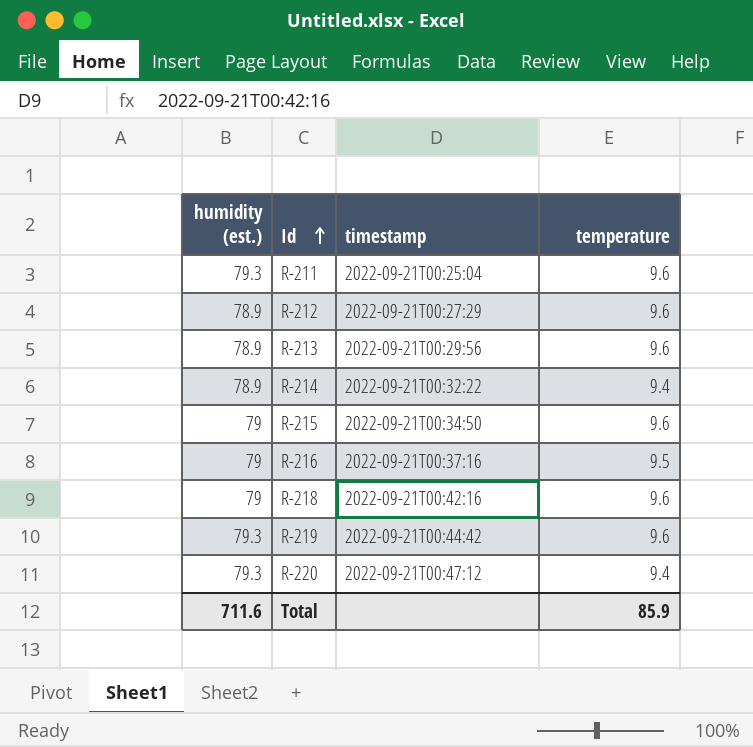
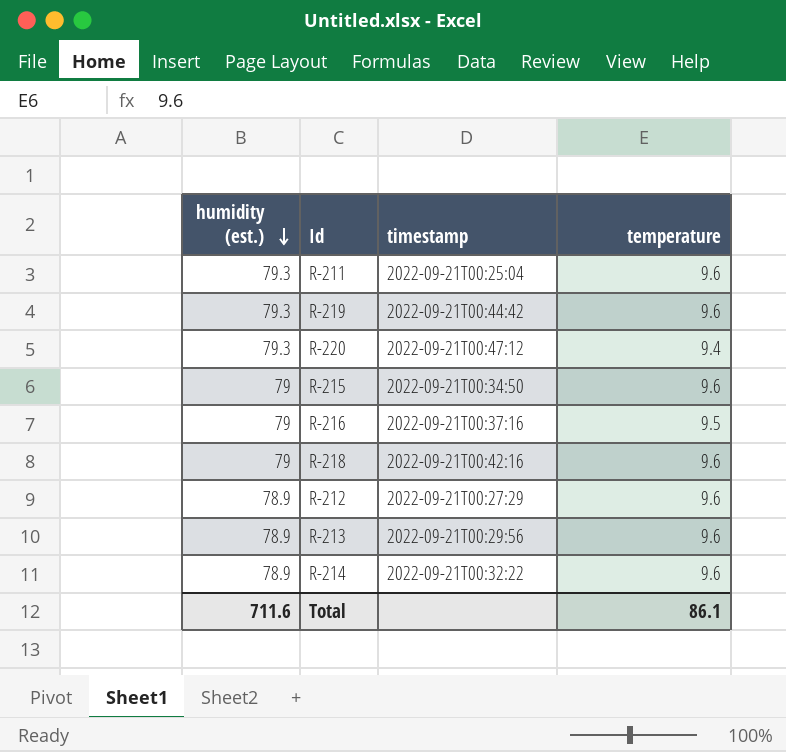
row order: Id ascending -> humidity (est.) descending
R-214 | temperature: 9.4 -> 9.6
Total | temperature: 85.9 -> 86.1

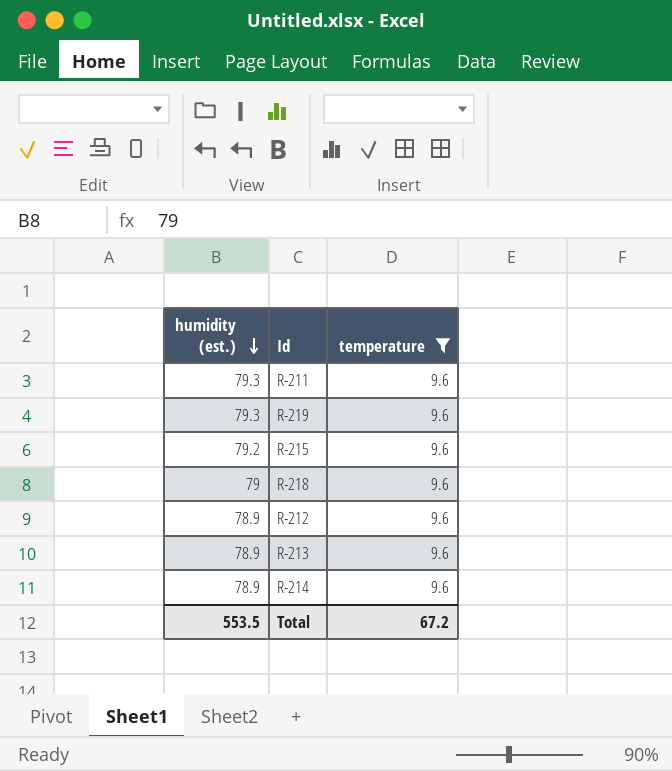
filter: none -> temperature = 9.6
column timestamp | position: 3 -> none
R-215 | humidity (est.): 79 -> 79.2
Total | humidity (est.): 711.6 -> 553.5
Total | temperature: 86.1 -> 67.2

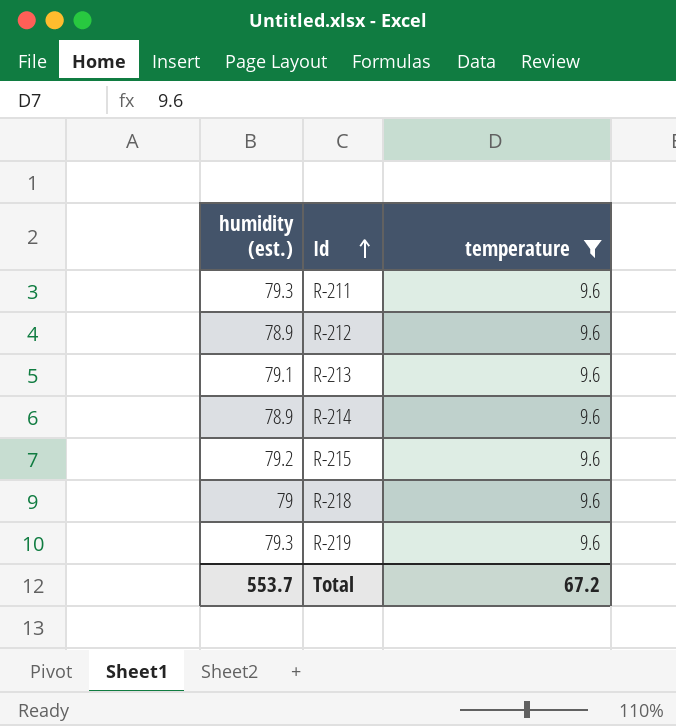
row order: humidity (est.) descending -> Id ascending
R-213 | humidity (est.): 78.9 -> 79.1
Total | humidity (est.): 553.5 -> 553.7

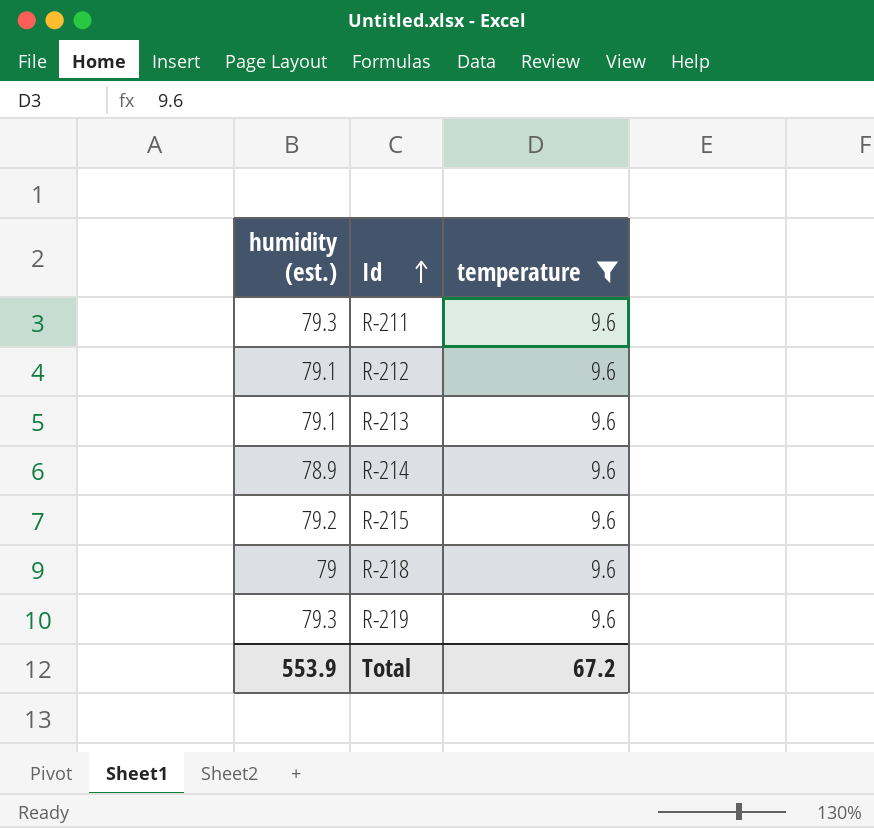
R-212 | humidity (est.): 78.9 -> 79.1
Total | humidity (est.): 553.7 -> 553.9

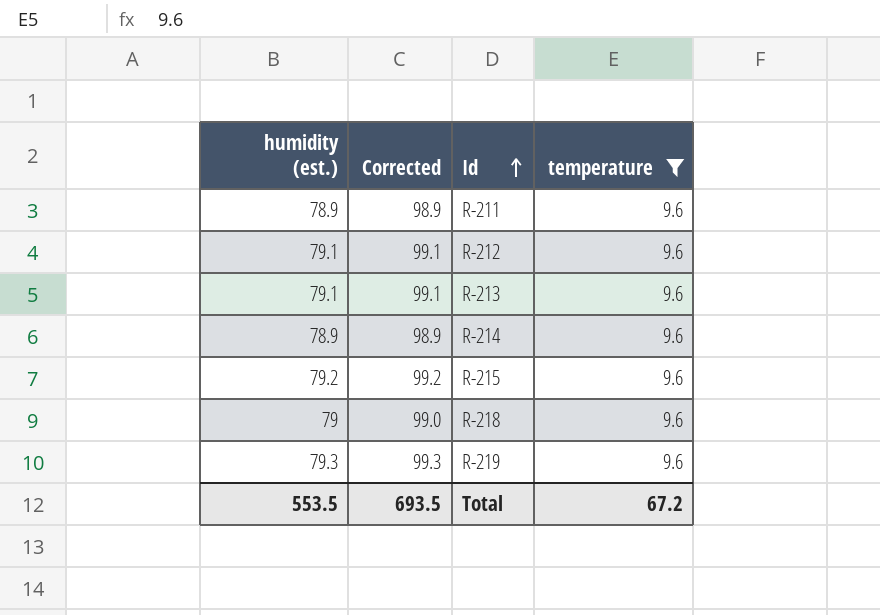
column Corrected | formula: none -> [humidity (est.)] + 20
R-211 | humidity (est.): 79.3 -> 78.9
Total | humidity (est.): 553.9 -> 553.5

